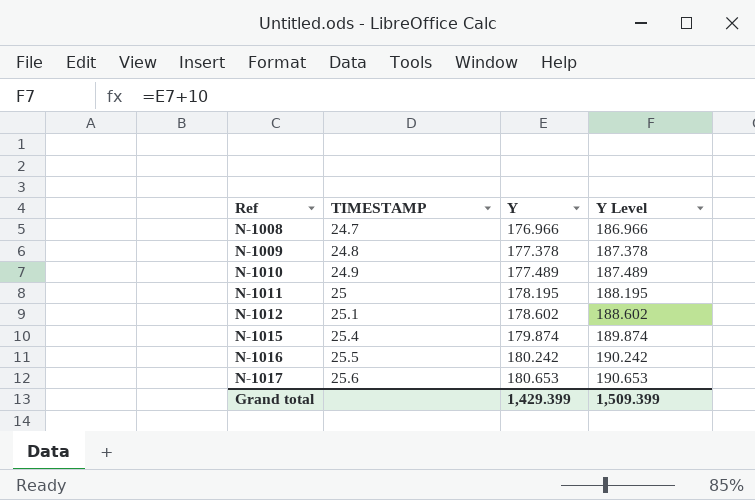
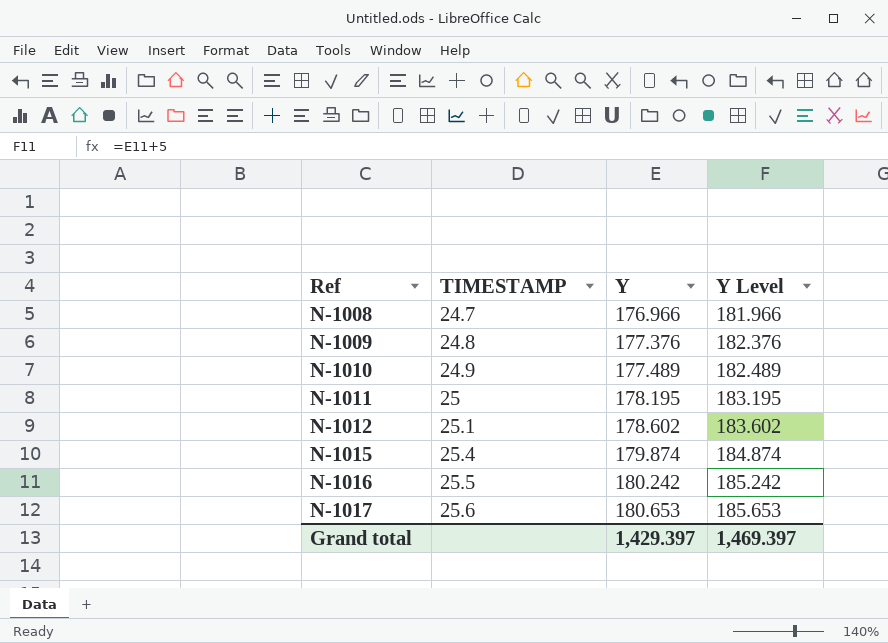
column Y Level | formula: [Y] + 10 -> [Y] + 5
N-1009 | Y: 177.378 -> 177.376
Grand total | Y: 1,429.399 -> 1,429.397
Grand total | Y Level: 1,509.399 -> 1,469.397

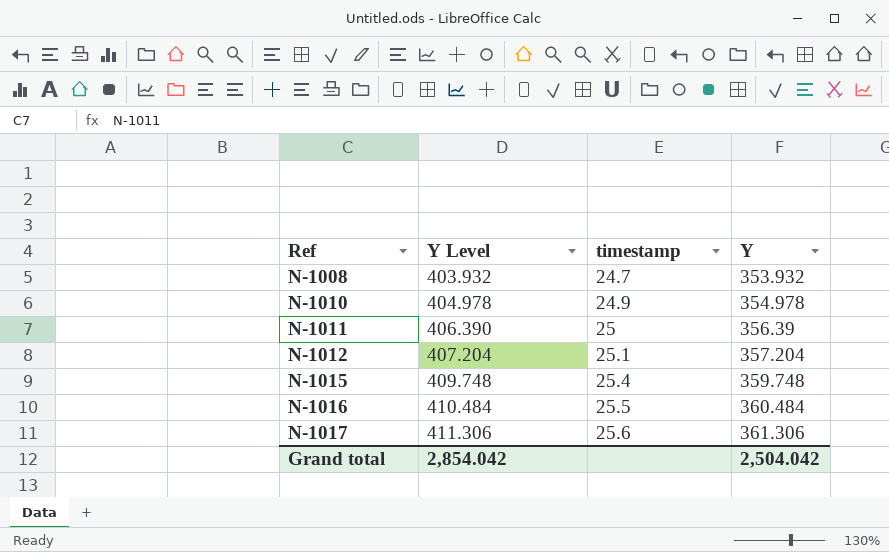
column Y Level | formula: [Y] + 5 -> [Y] + 50
column Y Level | position: 4 -> 2
column name: TIMESTAMP -> timestamp
row N-1009: 24.8 | 177.376 | 182.376 -> none
N-1008 | Y: 176.966 -> 353.932
N-1010 | Y: 177.489 -> 354.978
N-1011 | Y: 178.195 -> 356.39
N-1012 | Y: 178.602 -> 357.204
N-1015 | Y: 179.874 -> 359.748
N-1016 | Y: 180.242 -> 360.484
N-1017 | Y: 180.653 -> 361.306
Grand total | Y Level: 1,469.397 -> 2,854.042
Grand total | Y: 1,429.397 -> 2,504.042

